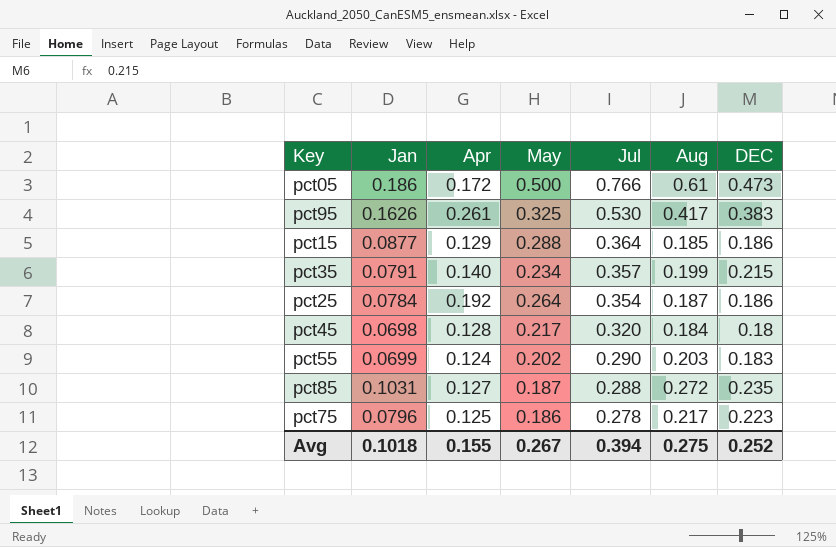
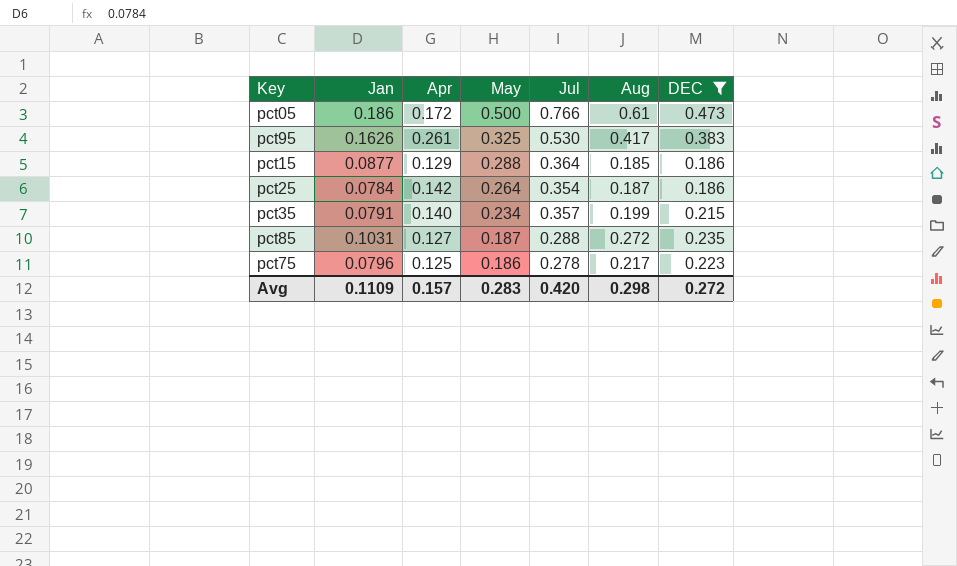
filter: none -> DEC >= 0.186
row order: Jul descending -> May descending
pct25 | Apr: 0.192 -> 0.142
Avg | Jan: 0.1018 -> 0.1109
Avg | Apr: 0.155 -> 0.157
Avg | May: 0.267 -> 0.283
Avg | Jul: 0.394 -> 0.420
Avg | Aug: 0.275 -> 0.298
Avg | DEC: 0.252 -> 0.272

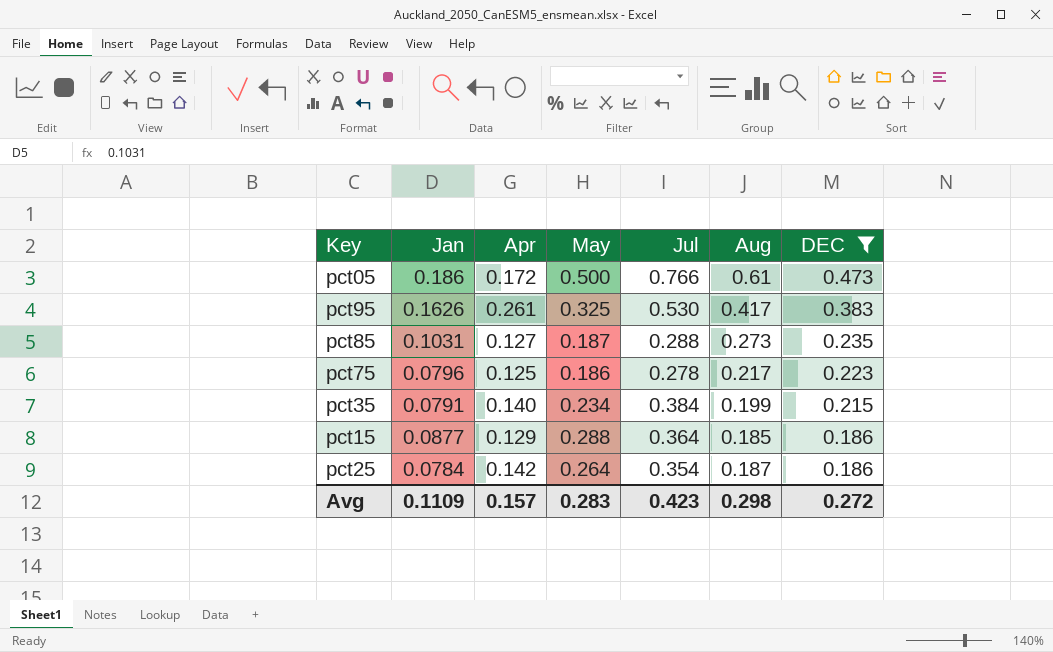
row order: May descending -> DEC descending
pct85 | Aug: 0.272 -> 0.273
pct35 | Jul: 0.357 -> 0.384
Avg | Jul: 0.420 -> 0.423

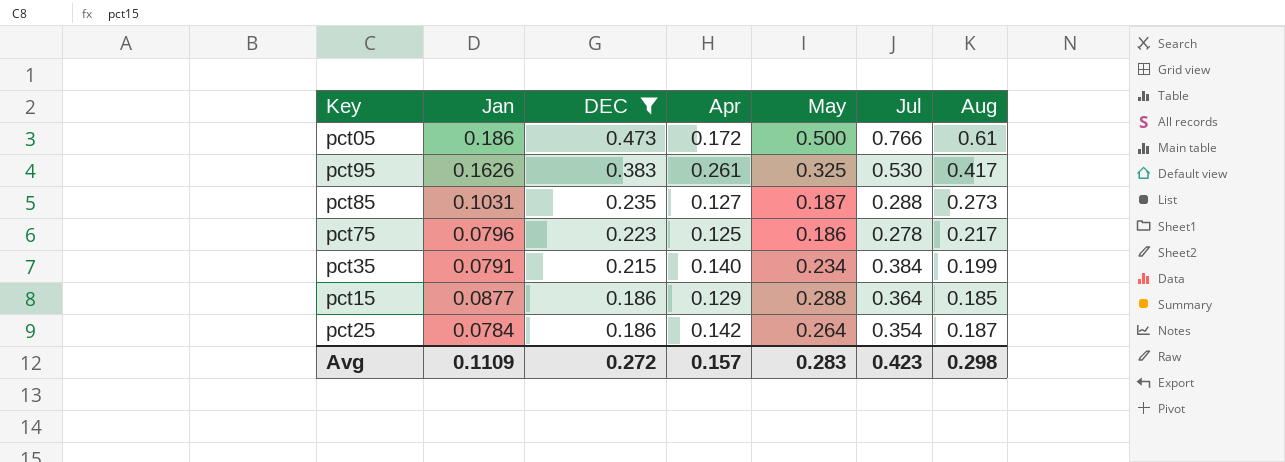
column DEC | position: 7 -> 3

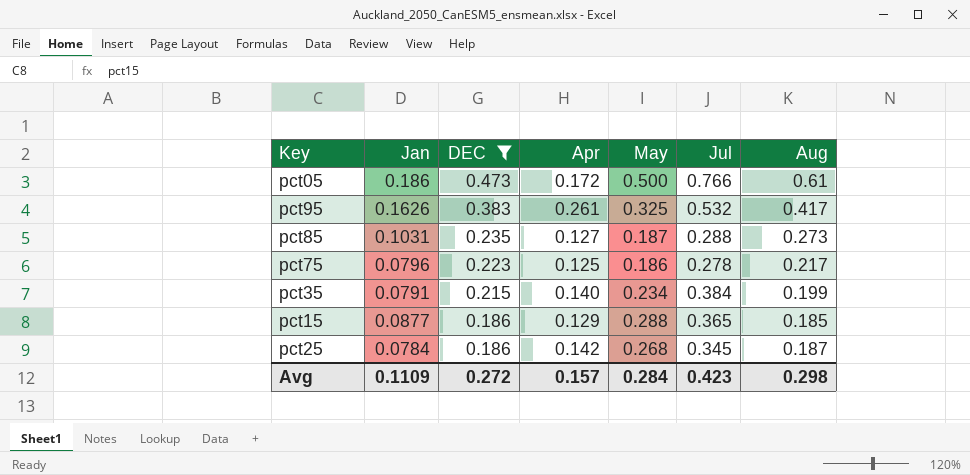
pct95 | Jul: 0.530 -> 0.532
pct15 | Jul: 0.364 -> 0.365
pct25 | May: 0.264 -> 0.268
pct25 | Jul: 0.354 -> 0.345
Avg | May: 0.283 -> 0.284

